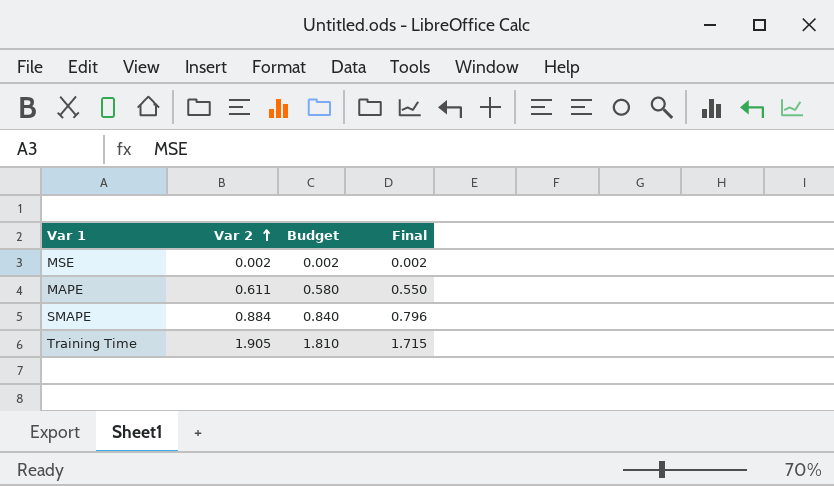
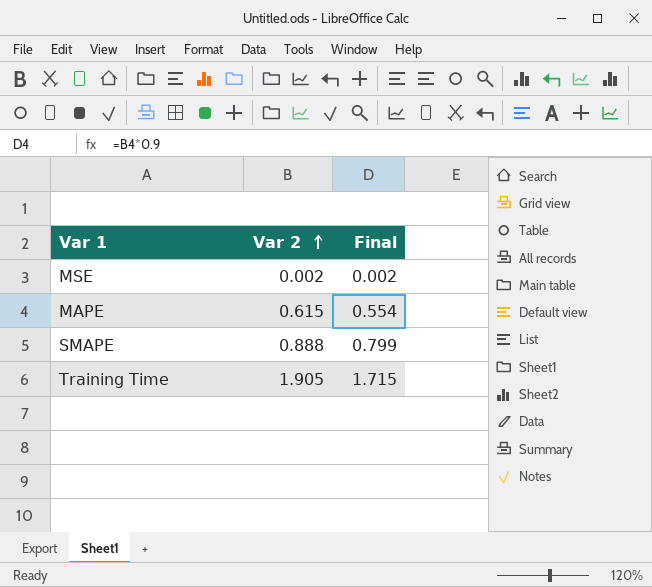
column Budget | formula: [Var 2] * 0.95 -> none
MAPE | Var 2: 0.611 -> 0.615
MAPE | Final: 0.550 -> 0.554
SMAPE | Var 2: 0.884 -> 0.888
SMAPE | Final: 0.796 -> 0.799

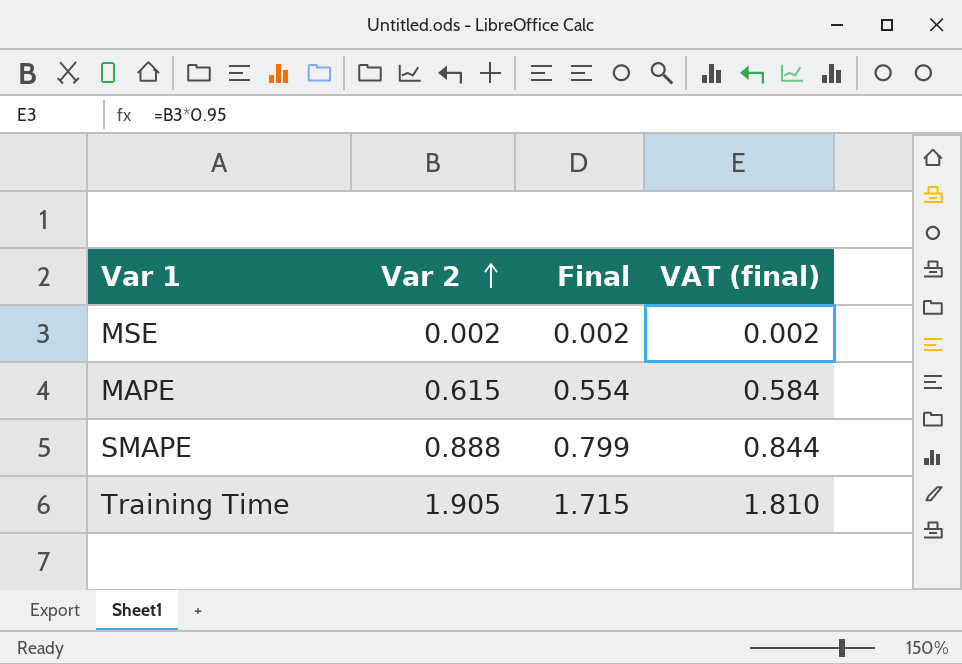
column VAT (final) | formula: none -> [Var 2] * 0.95

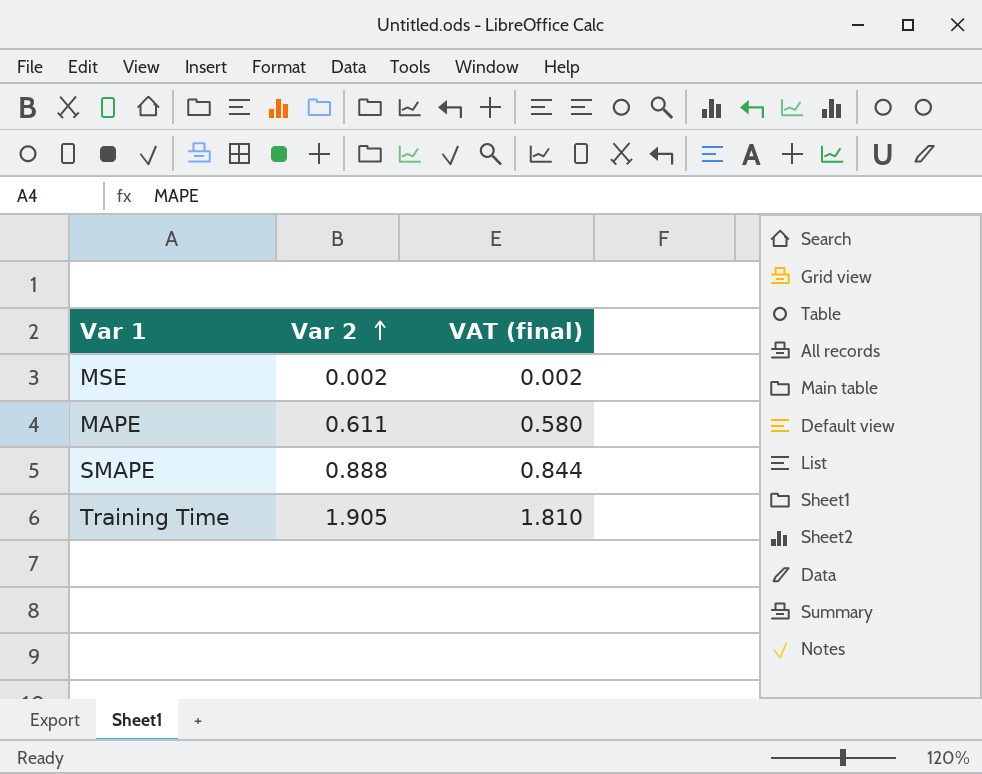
column Final | formula: [Var 2] * 0.9 -> none
MAPE | Var 2: 0.615 -> 0.611
MAPE | VAT (final): 0.584 -> 0.580

